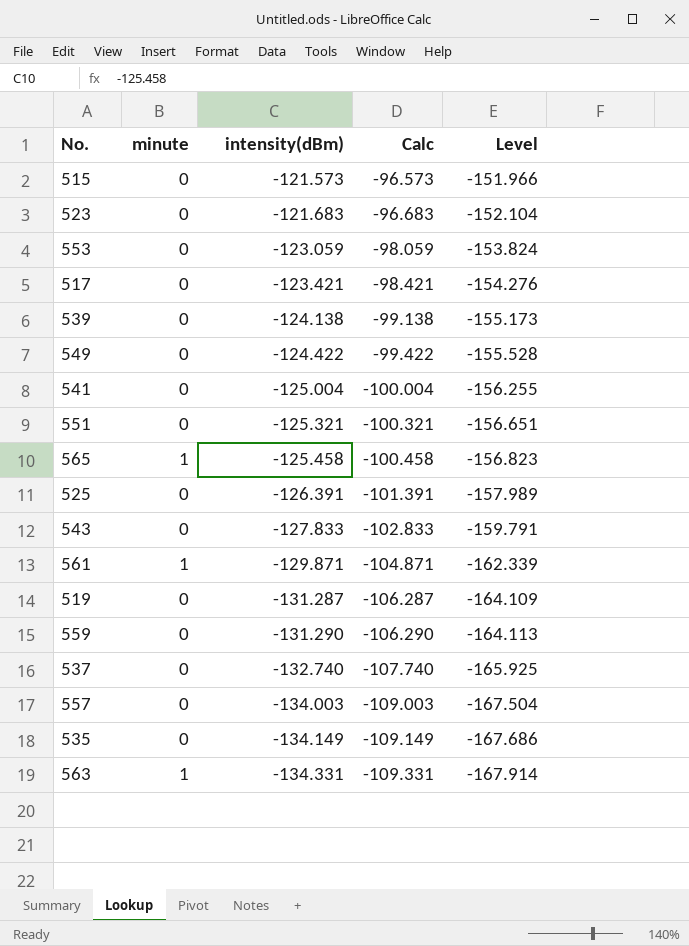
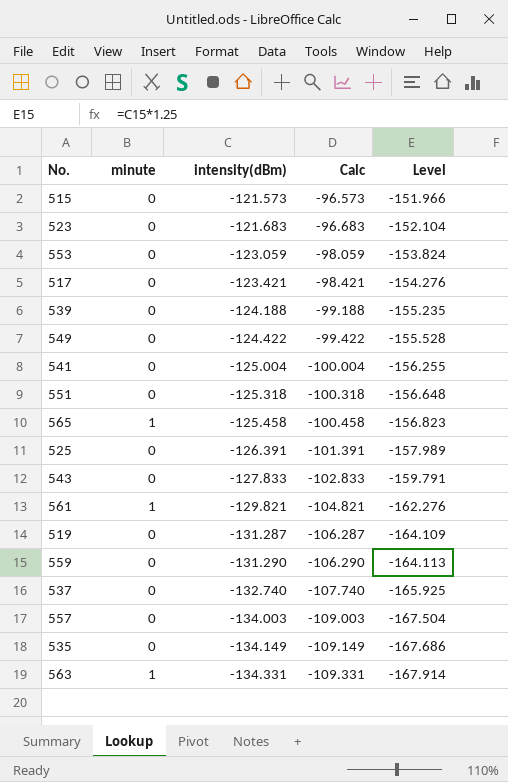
539 | intensity(dBm): -124.138 -> -124.188
539 | Calc: -99.138 -> -99.188
539 | Level: -155.173 -> -155.235
551 | intensity(dBm): -125.321 -> -125.318
551 | Calc: -100.321 -> -100.318
551 | Level: -156.651 -> -156.648
561 | intensity(dBm): -129.871 -> -129.821
561 | Calc: -104.871 -> -104.821
561 | Level: -162.339 -> -162.276

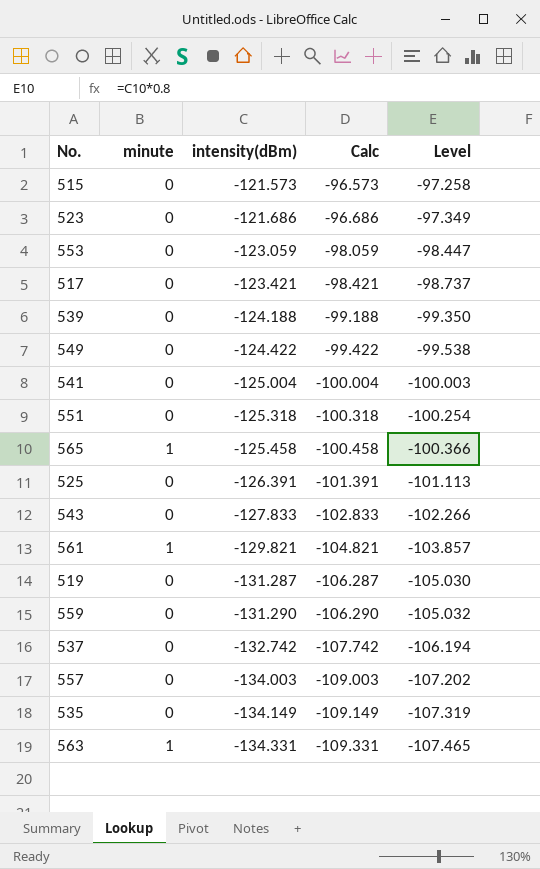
column Level | formula: [intensity(dBm)] * 1.25 -> [intensity(dBm)] * 0.8
523 | intensity(dBm): -121.683 -> -121.686
523 | Calc: -96.683 -> -96.686
537 | intensity(dBm): -132.740 -> -132.742
537 | Calc: -107.740 -> -107.742

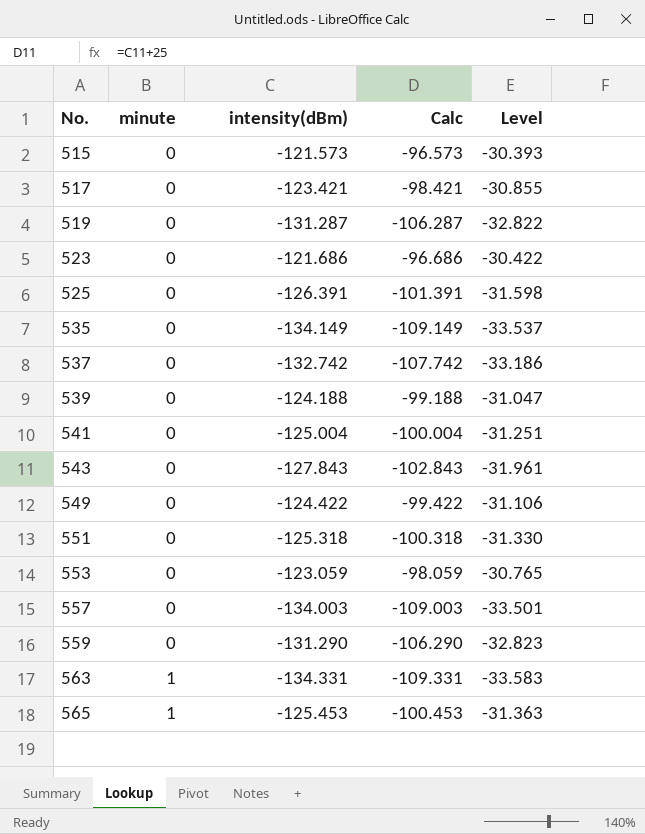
row order: intensity(dBm) descending -> No. ascending
column Level | formula: [intensity(dBm)] * 0.8 -> [intensity(dBm)] * 0.25
row 561: 1 | -129.821 | -104.821 | -103.857 -> none
543 | intensity(dBm): -127.833 -> -127.843
543 | Calc: -102.833 -> -102.843
565 | intensity(dBm): -125.458 -> -125.453
565 | Calc: -100.458 -> -100.453

